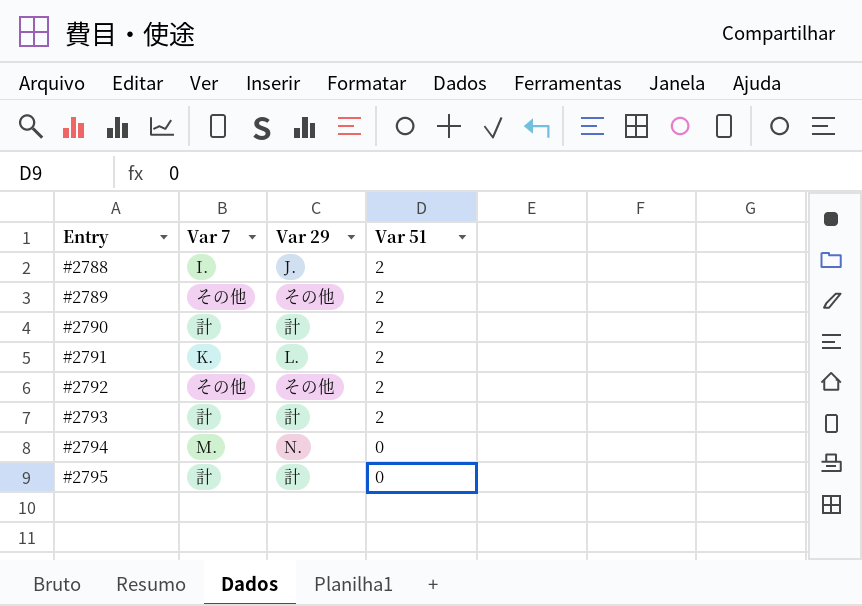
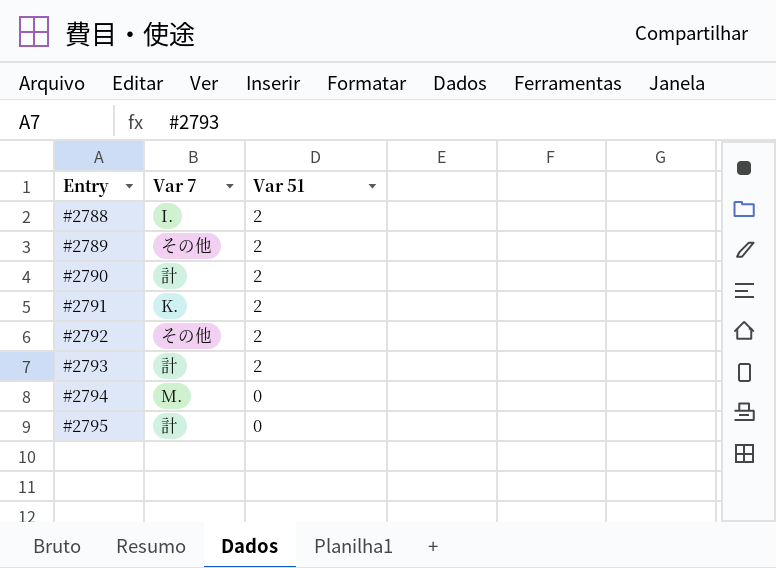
column Var 29 | position: 3 -> none

